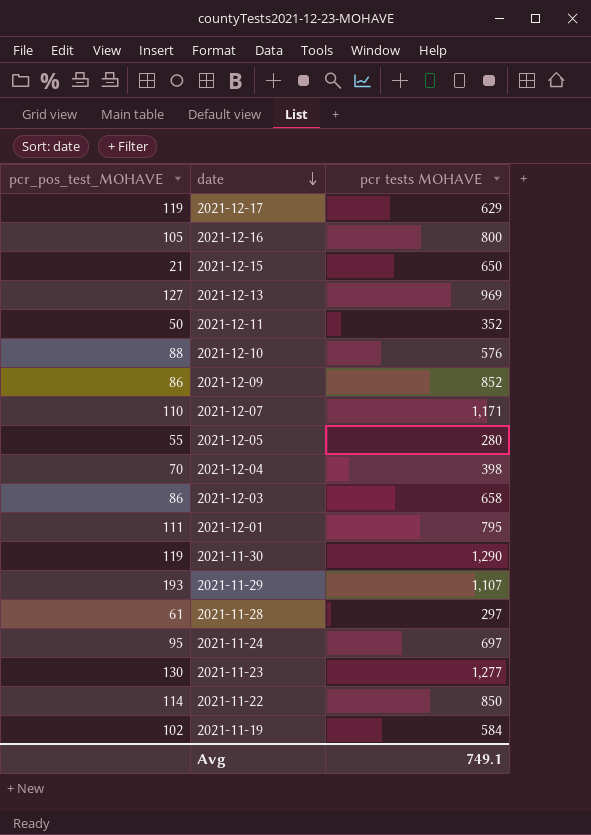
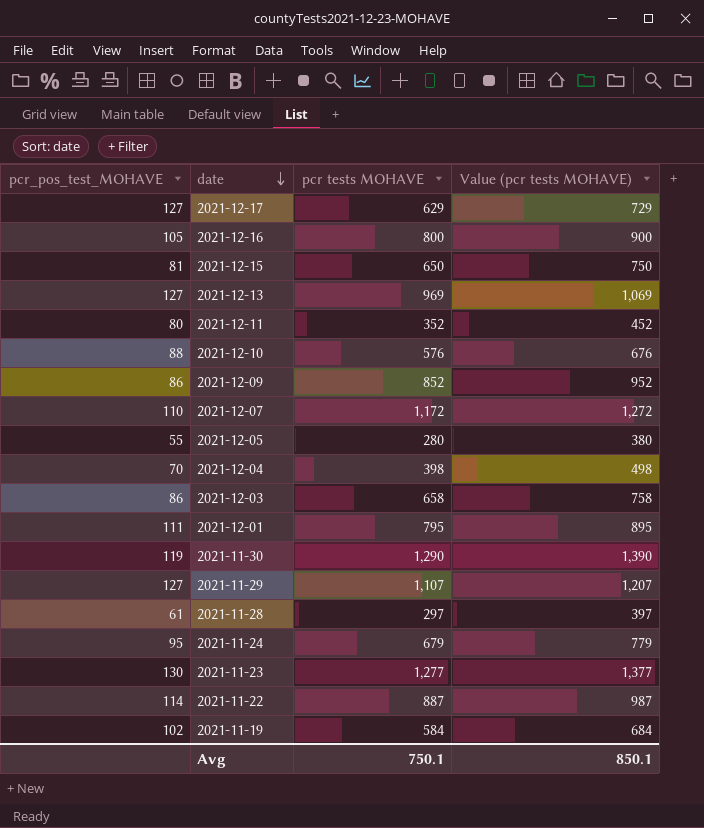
column Value (pcr tests MOHAVE) | formula: none -> [pcr tests MOHAVE] + 100
2021-12-17 | pcr_pos_test_MOHAVE: 119 -> 127
2021-12-15 | pcr_pos_test_MOHAVE: 21 -> 81
2021-12-11 | pcr_pos_test_MOHAVE: 50 -> 80
2021-12-07 | pcr tests MOHAVE: 1,171 -> 1,172
2021-11-29 | pcr_pos_test_MOHAVE: 193 -> 127
2021-11-24 | pcr tests MOHAVE: 697 -> 679
2021-11-22 | pcr tests MOHAVE: 850 -> 887
Avg | pcr tests MOHAVE: 749.1 -> 750.1

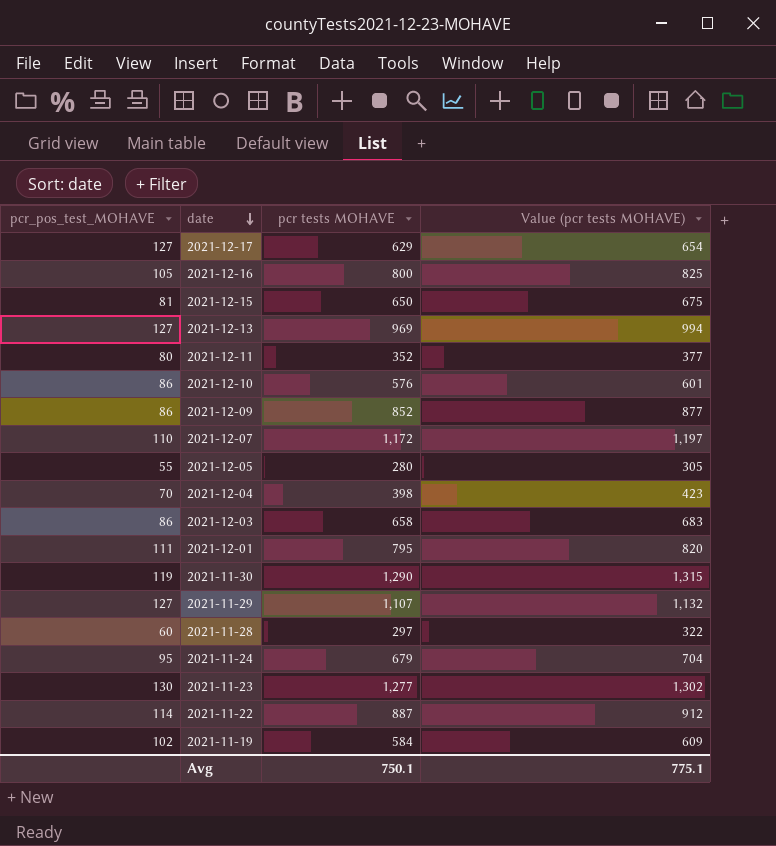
column Value (pcr tests MOHAVE) | formula: [pcr tests MOHAVE] + 100 -> [pcr tests MOHAVE] + 25
2021-12-10 | pcr_pos_test_MOHAVE: 88 -> 86
2021-11-28 | pcr_pos_test_MOHAVE: 61 -> 60
Avg | Value (pcr tests MOHAVE): 850.1 -> 775.1

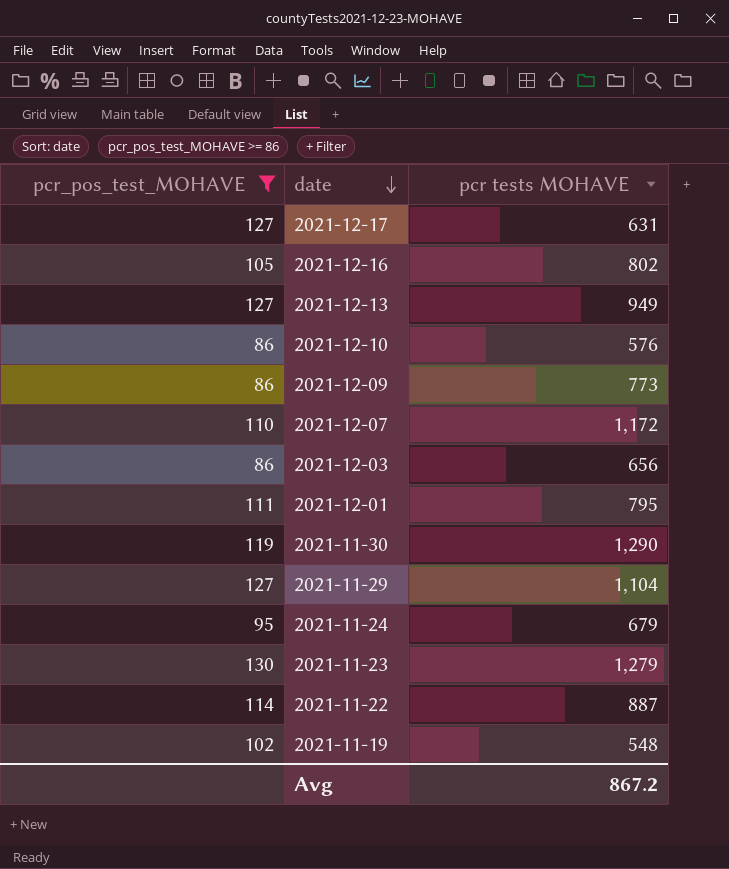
filter: none -> pcr_pos_test_MOHAVE >= 86
column Value (pcr tests MOHAVE) | formula: [pcr tests MOHAVE] + 25 -> none
2021-12-17 | pcr tests MOHAVE: 629 -> 631
2021-12-16 | pcr tests MOHAVE: 800 -> 802
2021-12-13 | pcr tests MOHAVE: 969 -> 949
2021-12-09 | pcr tests MOHAVE: 852 -> 773
2021-12-03 | pcr tests MOHAVE: 658 -> 656
2021-11-29 | pcr tests MOHAVE: 1,107 -> 1,104
2021-11-23 | pcr tests MOHAVE: 1,277 -> 1,279
2021-11-19 | pcr tests MOHAVE: 584 -> 548
Avg | pcr tests MOHAVE: 750.1 -> 867.2

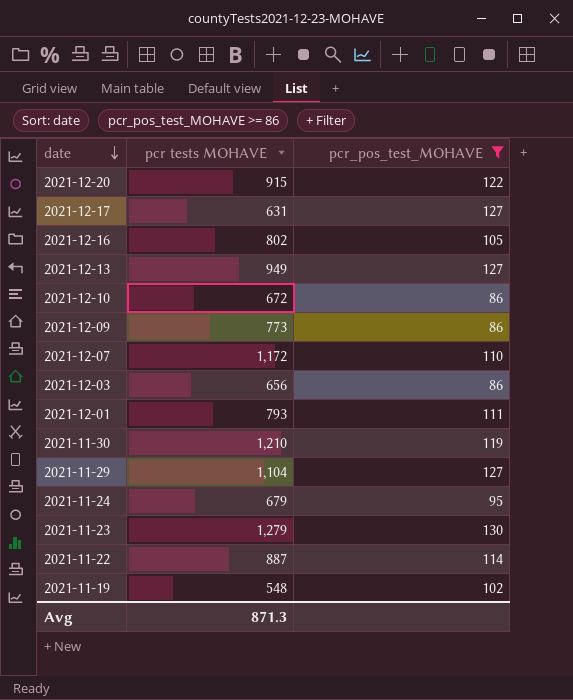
column pcr_pos_test_MOHAVE | position: 1 -> 3
row 2021-12-20: none -> 915 | 122
2021-12-10 | pcr tests MOHAVE: 576 -> 672
2021-12-01 | pcr tests MOHAVE: 795 -> 793
2021-11-30 | pcr tests MOHAVE: 1,290 -> 1,210
Avg | pcr tests MOHAVE: 867.2 -> 871.3

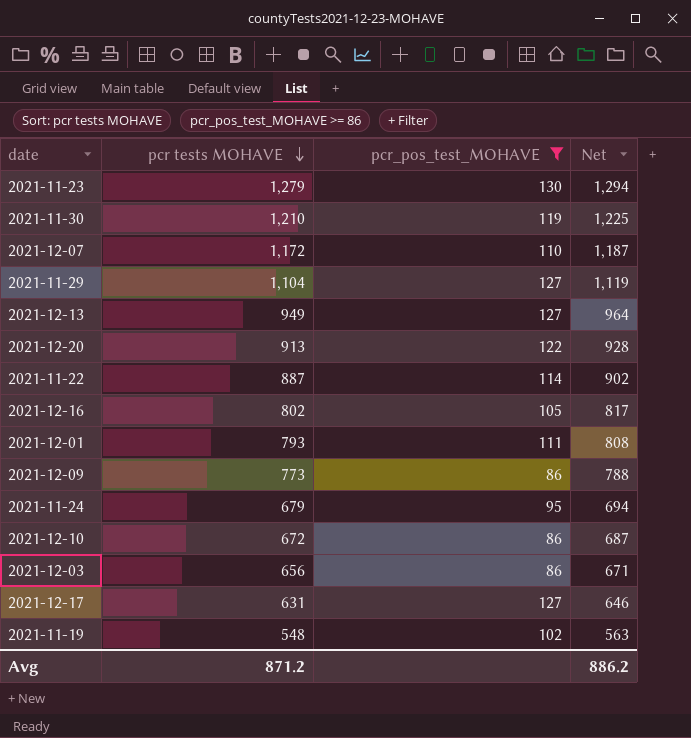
row order: date descending -> pcr tests MOHAVE descending
column Net | formula: none -> [pcr tests MOHAVE] + 15
2021-12-20 | pcr tests MOHAVE: 915 -> 913
Avg | pcr tests MOHAVE: 871.3 -> 871.2

